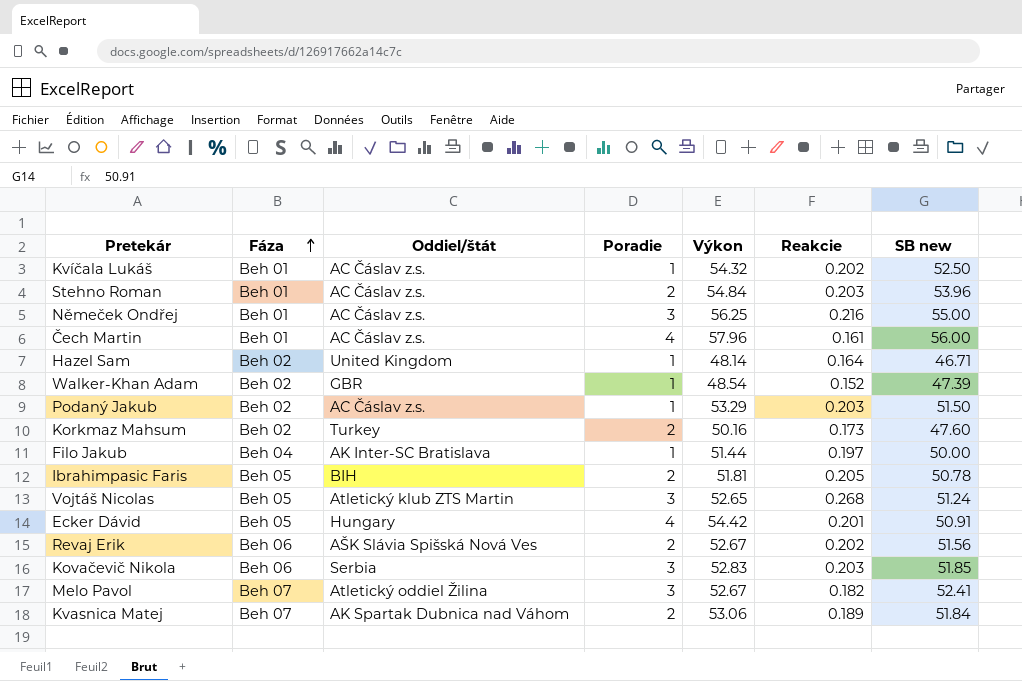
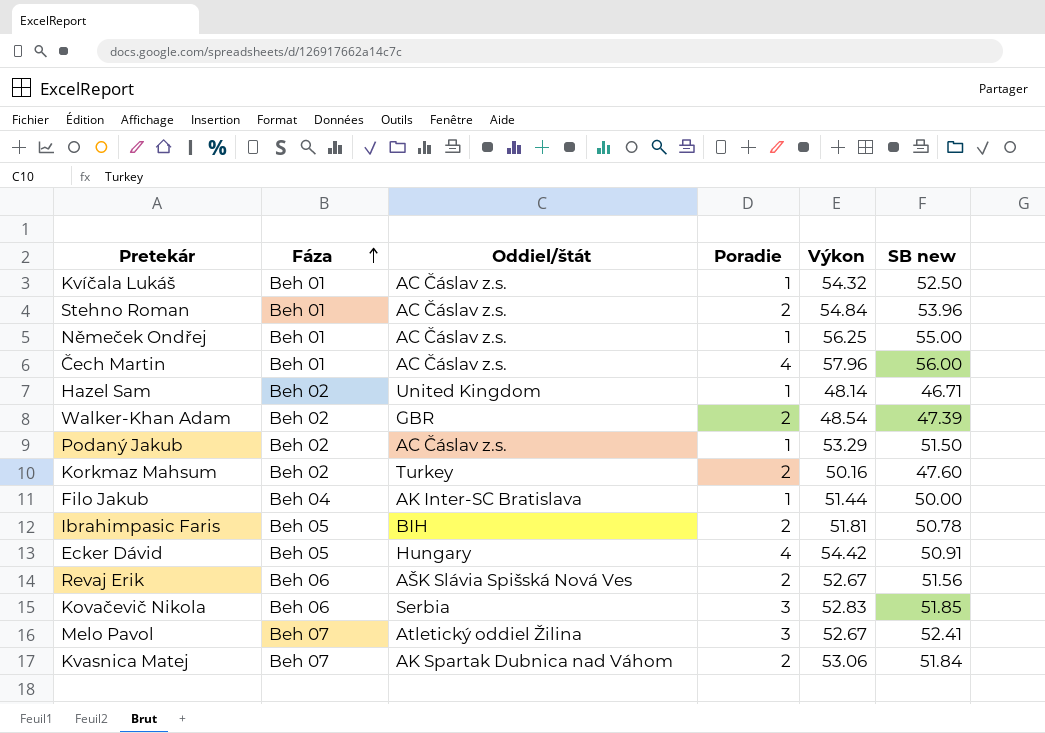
column Reakcie | position: 6 -> none
row Vojtáš Nicolas: Beh 05 | Atletický klub ZTS Martin | 3 | 52.65 | 0.268 | 51.24 -> none
Němeček Ondřej | Poradie: 3 -> 1
Walker-Khan Adam | Poradie: 1 -> 2

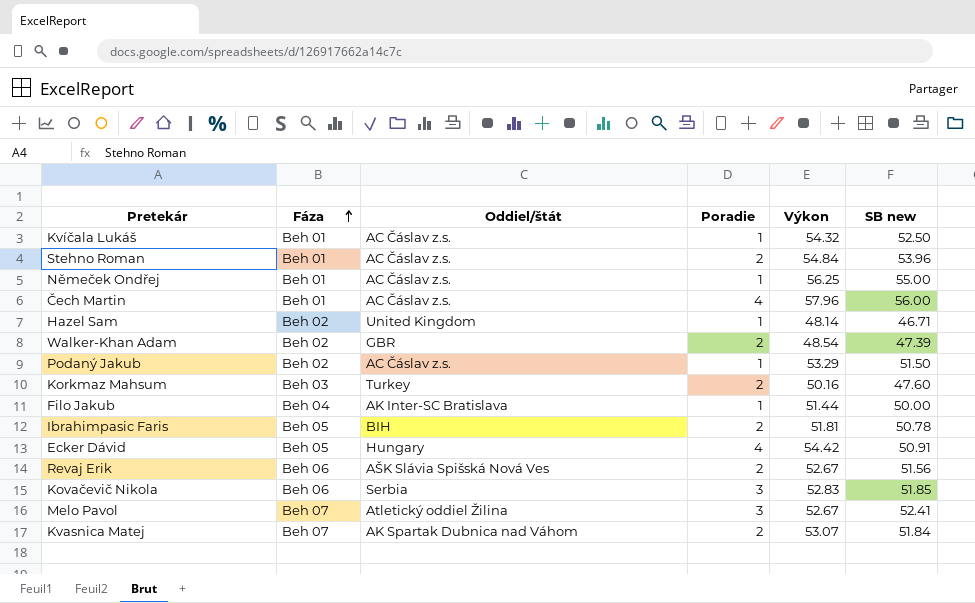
Korkmaz Mahsum | Fáza: Beh 02 -> Beh 03
Kvasnica Matej | Výkon: 53.06 -> 53.07

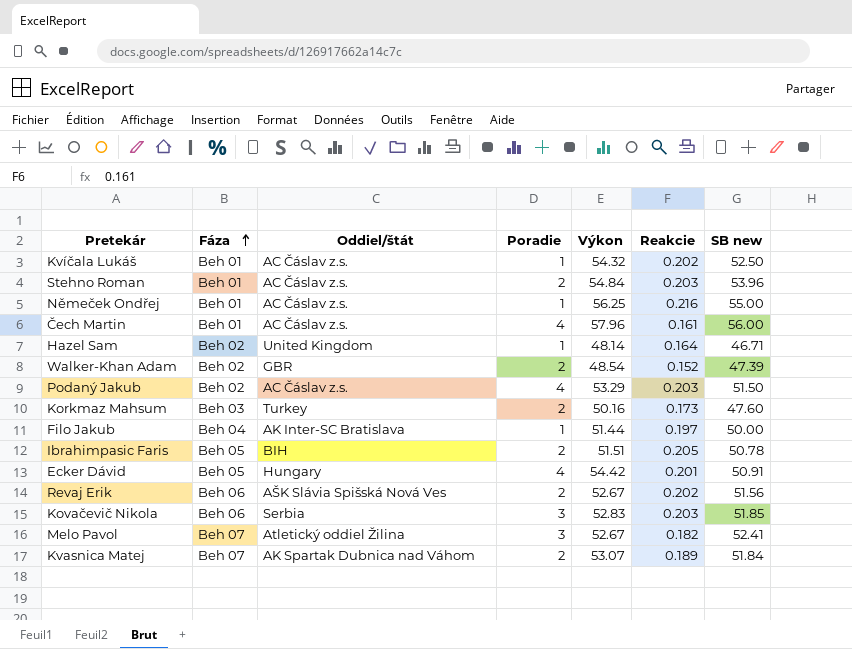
column Reakcie | position: none -> 6
Podaný Jakub | Poradie: 1 -> 4
Ibrahimpasic Faris | Výkon: 51.81 -> 51.51

